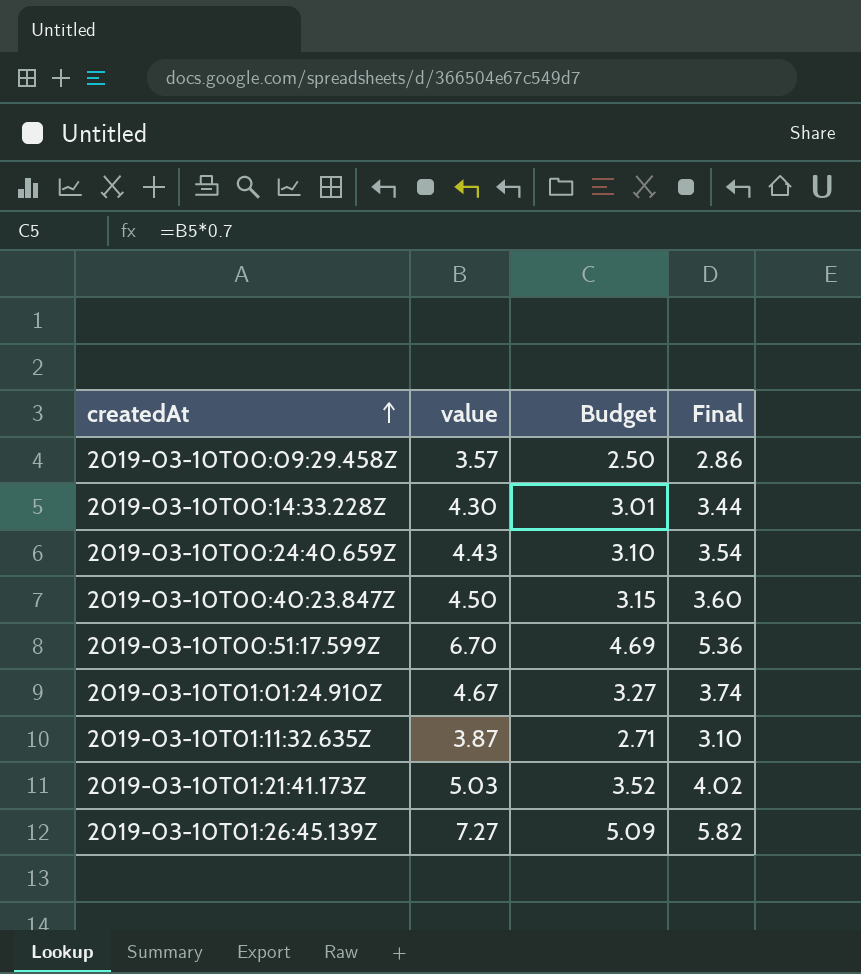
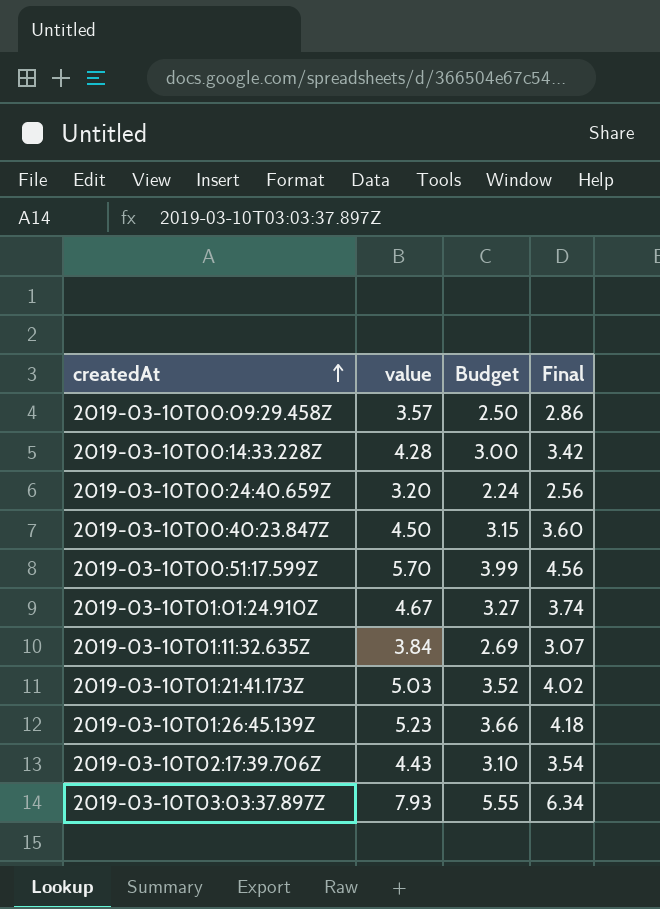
2019-03-10T00:14:33.228Z | value: 4.30 -> 4.28
2019-03-10T00:14:33.228Z | Budget: 3.01 -> 3.00
2019-03-10T00:14:33.228Z | Final: 3.44 -> 3.42
2019-03-10T00:24:40.659Z | value: 4.43 -> 3.20
2019-03-10T00:24:40.659Z | Budget: 3.10 -> 2.24
2019-03-10T00:24:40.659Z | Final: 3.54 -> 2.56
2019-03-10T00:51:17.599Z | value: 6.70 -> 5.70
2019-03-10T00:51:17.599Z | Budget: 4.69 -> 3.99
2019-03-10T00:51:17.599Z | Final: 5.36 -> 4.56
2019-03-10T01:11:32.635Z | value: 3.87 -> 3.84
2019-03-10T01:11:32.635Z | Budget: 2.71 -> 2.69
2019-03-10T01:11:32.635Z | Final: 3.10 -> 3.07
2019-03-10T01:26:45.139Z | value: 7.27 -> 5.23
2019-03-10T01:26:45.139Z | Budget: 5.09 -> 3.66
2019-03-10T01:26:45.139Z | Final: 5.82 -> 4.18
row 2019-03-10T02:17:39.706Z: none -> 4.43 | 3.10 | 3.54
row 2019-03-10T03:03:37.897Z: none -> 7.93 | 5.55 | 6.34

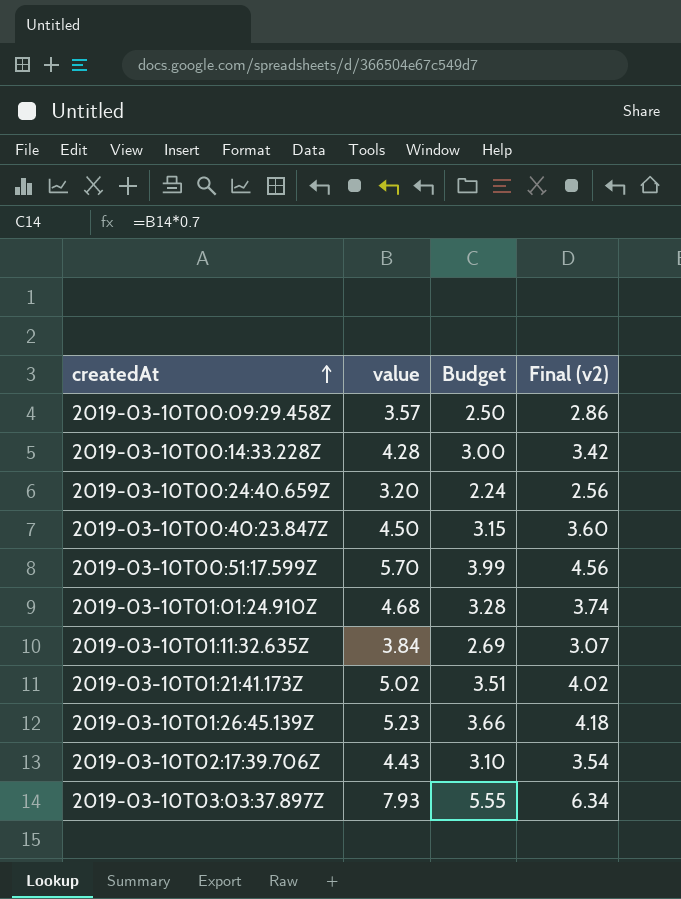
column name: Final -> Final (v2)
2019-03-10T01:01:24.910Z | value: 4.67 -> 4.68
2019-03-10T01:01:24.910Z | Budget: 3.27 -> 3.28
2019-03-10T01:21:41.173Z | value: 5.03 -> 5.02
2019-03-10T01:21:41.173Z | Budget: 3.52 -> 3.51

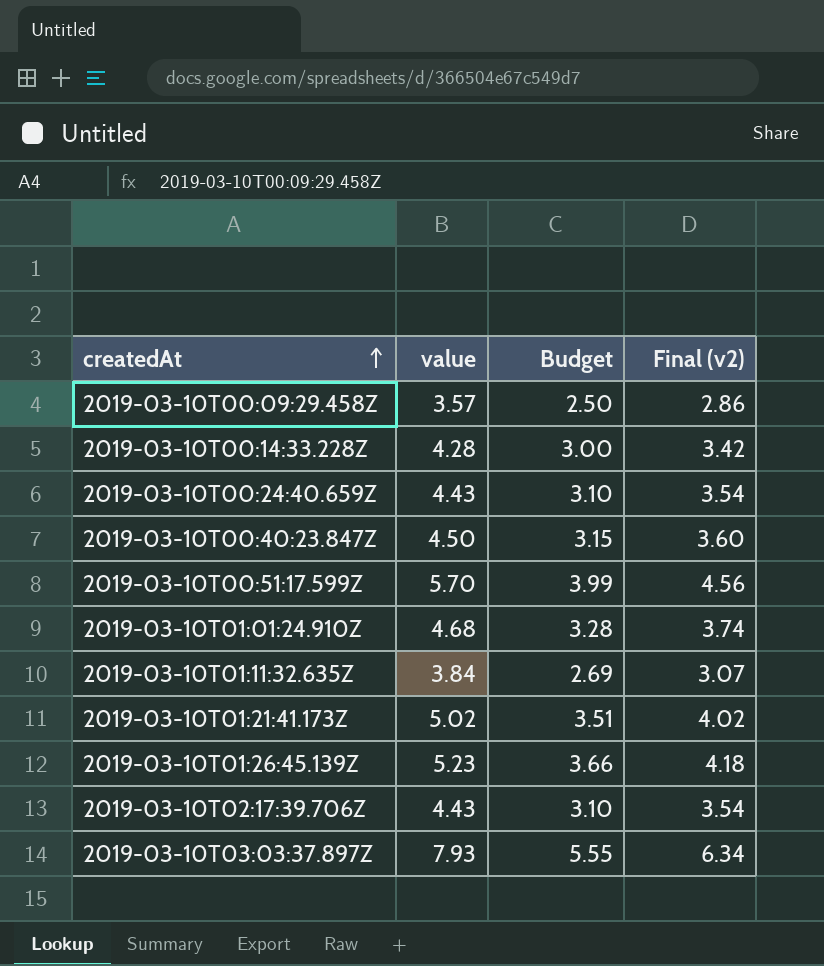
2019-03-10T00:24:40.659Z | value: 3.20 -> 4.43
2019-03-10T00:24:40.659Z | Budget: 2.24 -> 3.10
2019-03-10T00:24:40.659Z | Final (v2): 2.56 -> 3.54

